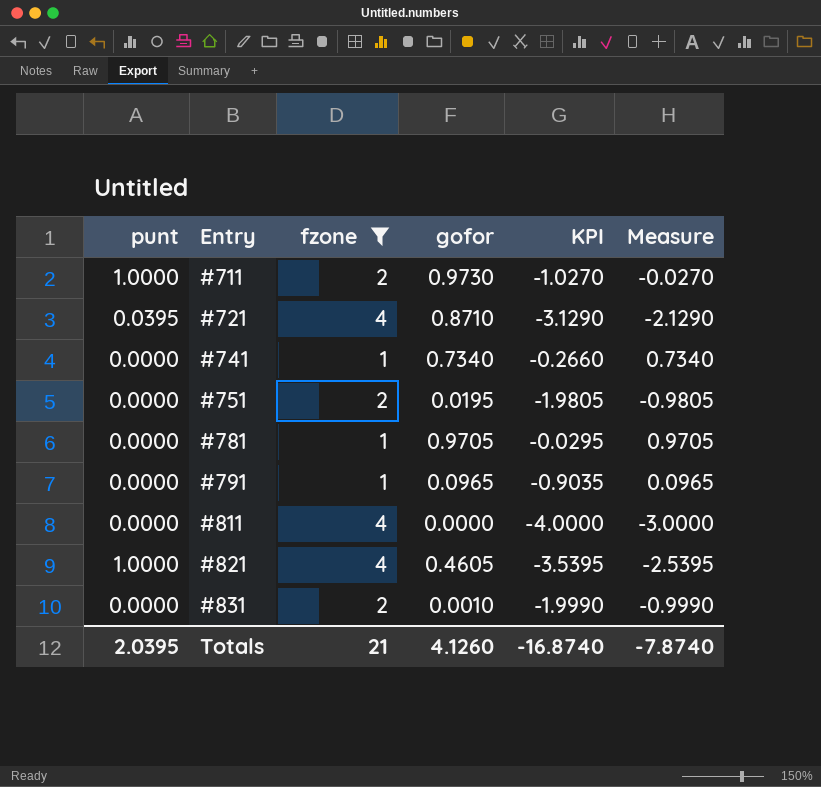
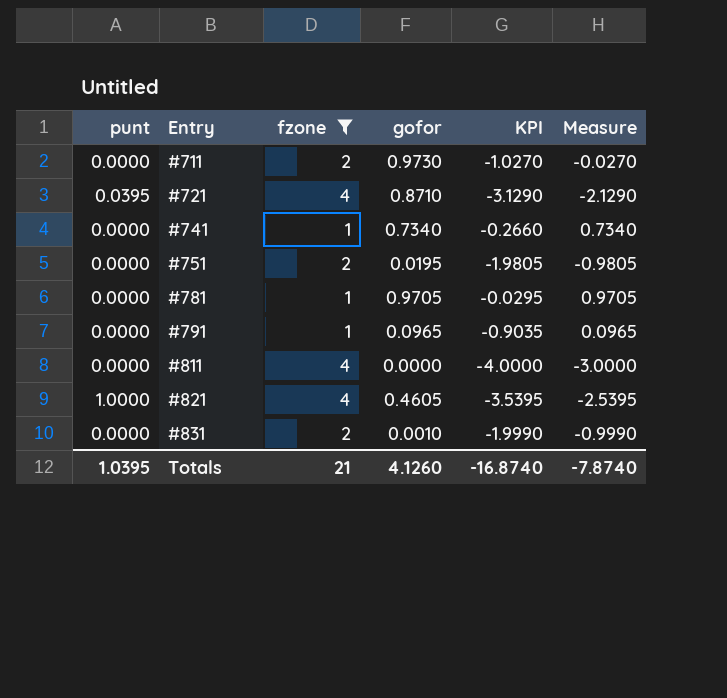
#711 | punt: 1.0000 -> 0.0000
Totals | punt: 2.0395 -> 1.0395

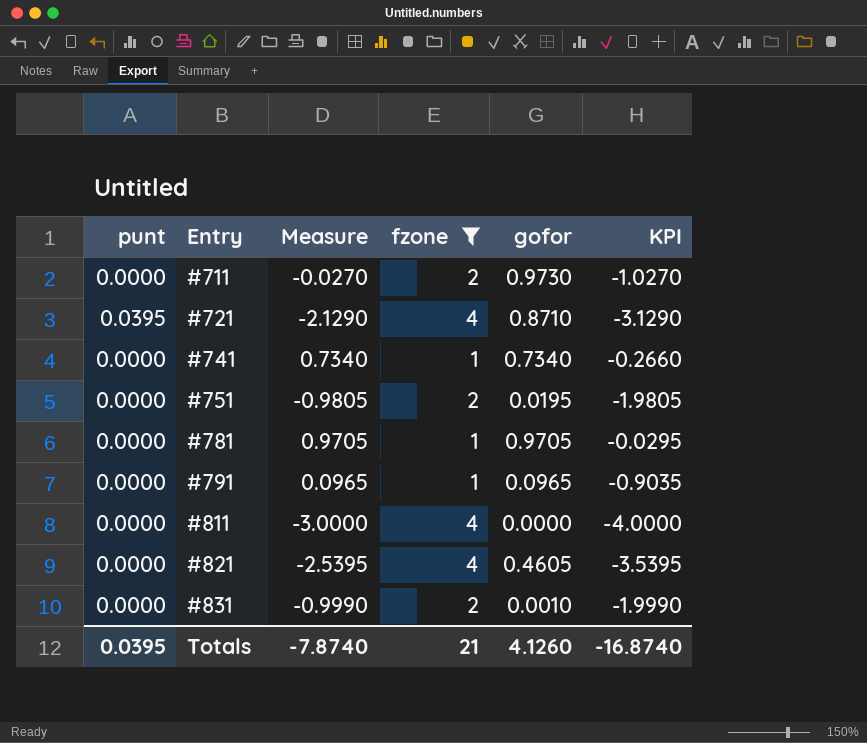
column Measure | position: 6 -> 3
#821 | punt: 1.0000 -> 0.0000
Totals | punt: 1.0395 -> 0.0395

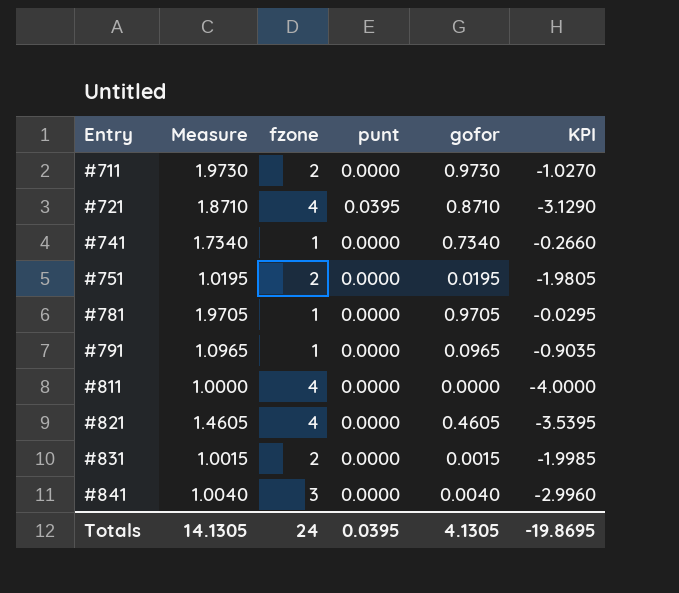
filter: fzone != 3 -> none
column Measure | formula: [KPI] + 1 -> [gofor] + 1
column punt | position: 1 -> 4
#831 | gofor: 0.0010 -> 0.0015
#831 | KPI: -1.9990 -> -1.9985
Totals | Measure: -7.8740 -> 14.1305
Totals | fzone: 21 -> 24
Totals | gofor: 4.1260 -> 4.1305
Totals | KPI: -16.8740 -> -19.8695

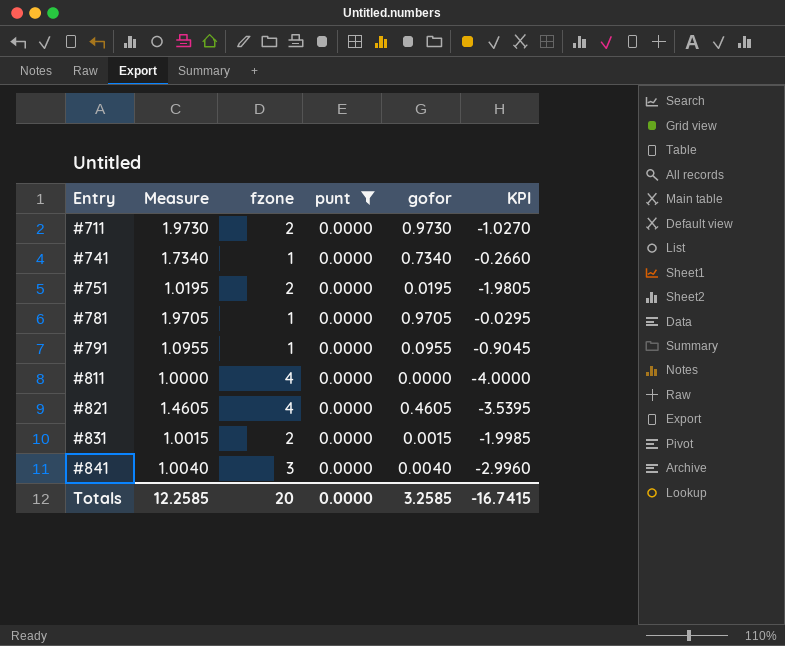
filter: none -> punt = 0.0000
#791 | Measure: 1.0965 -> 1.0955
#791 | gofor: 0.0965 -> 0.0955
#791 | KPI: -0.9035 -> -0.9045
Totals | Measure: 14.1305 -> 12.2585
Totals | fzone: 24 -> 20
Totals | punt: 0.0395 -> 0.0000
Totals | gofor: 4.1305 -> 3.2585
Totals | KPI: -19.8695 -> -16.7415

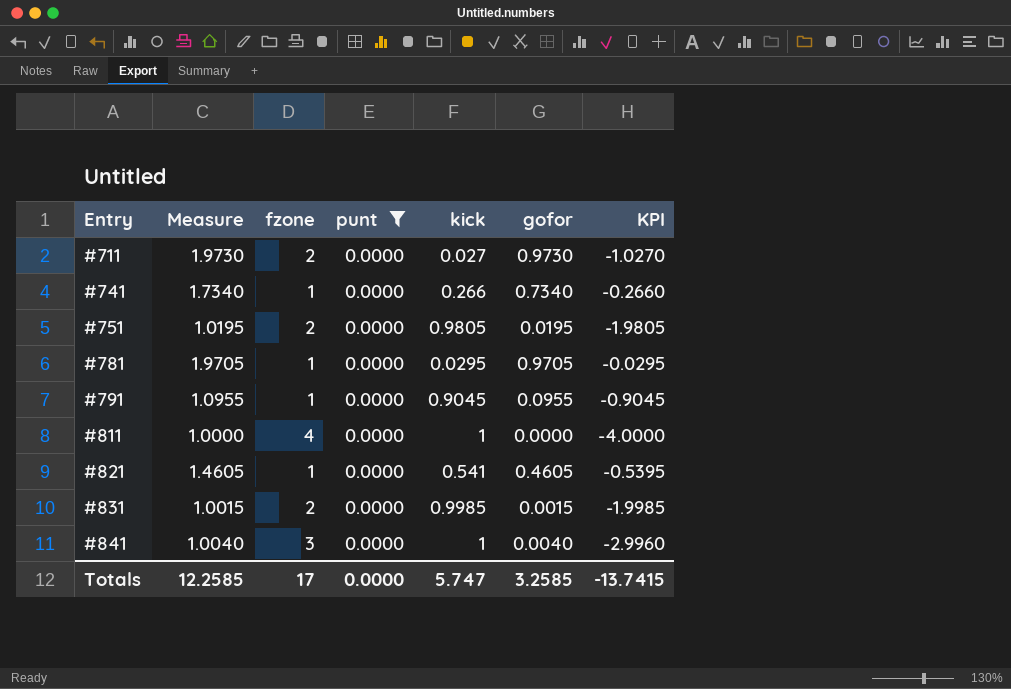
column kick | position: none -> 5
#821 | fzone: 4 -> 1
#821 | KPI: -3.5395 -> -0.5395
Totals | fzone: 20 -> 17
Totals | KPI: -16.7415 -> -13.7415

